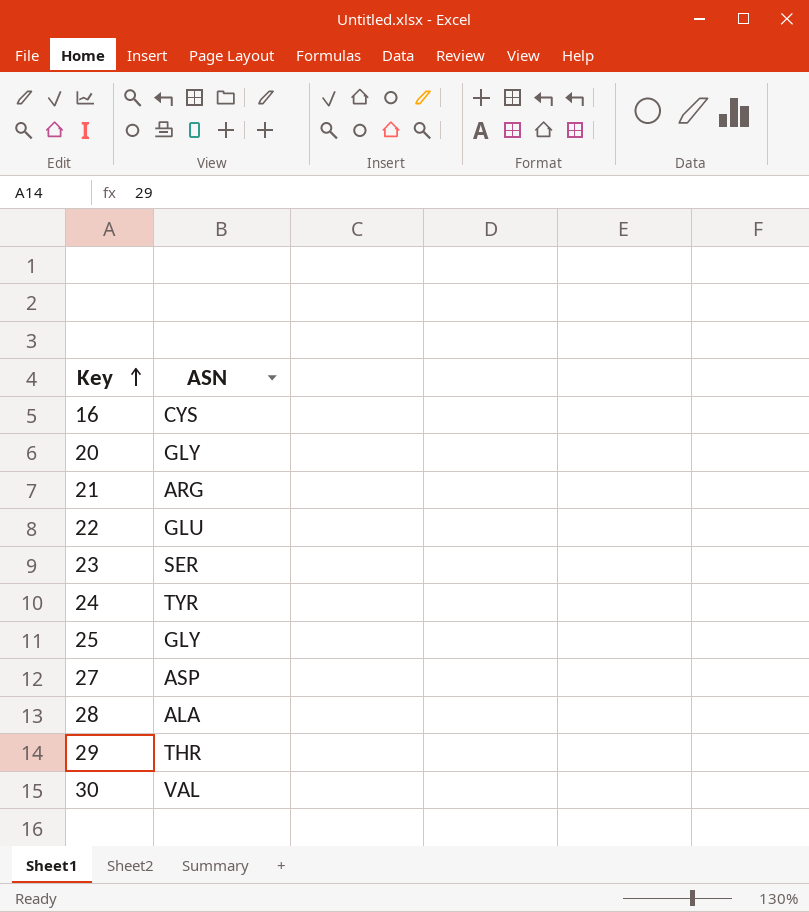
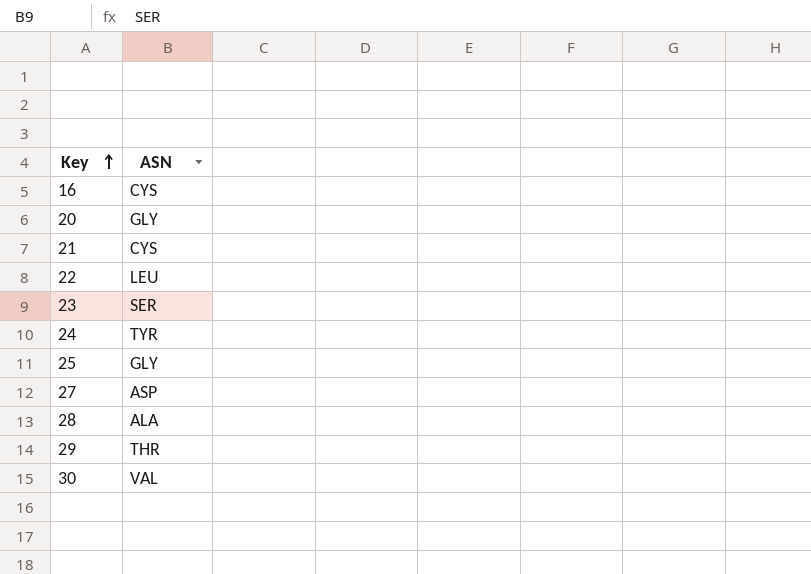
21 | ASN: ARG -> CYS
22 | ASN: GLU -> LEU

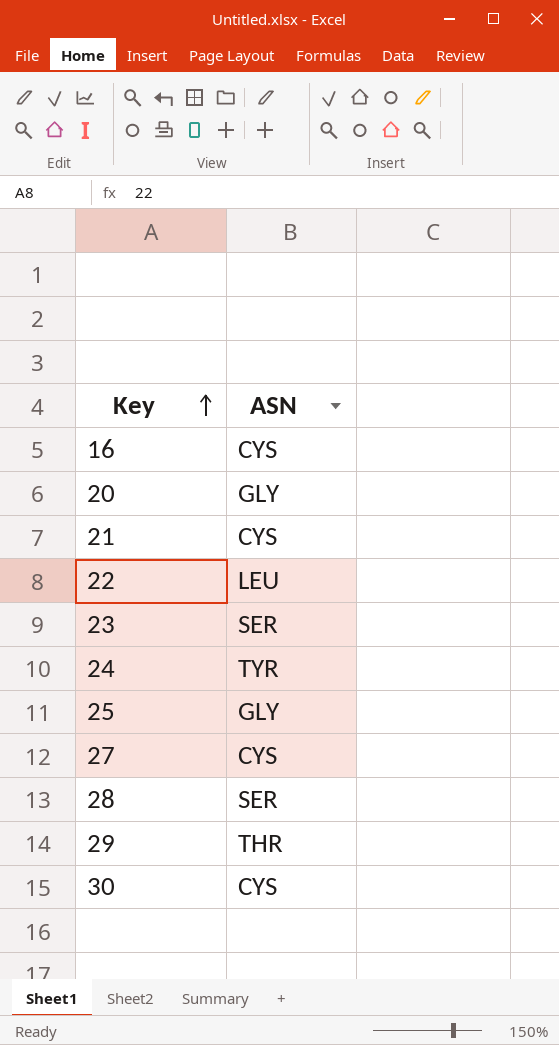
27 | ASN: ASP -> CYS
28 | ASN: ALA -> SER
30 | ASN: VAL -> CYS

